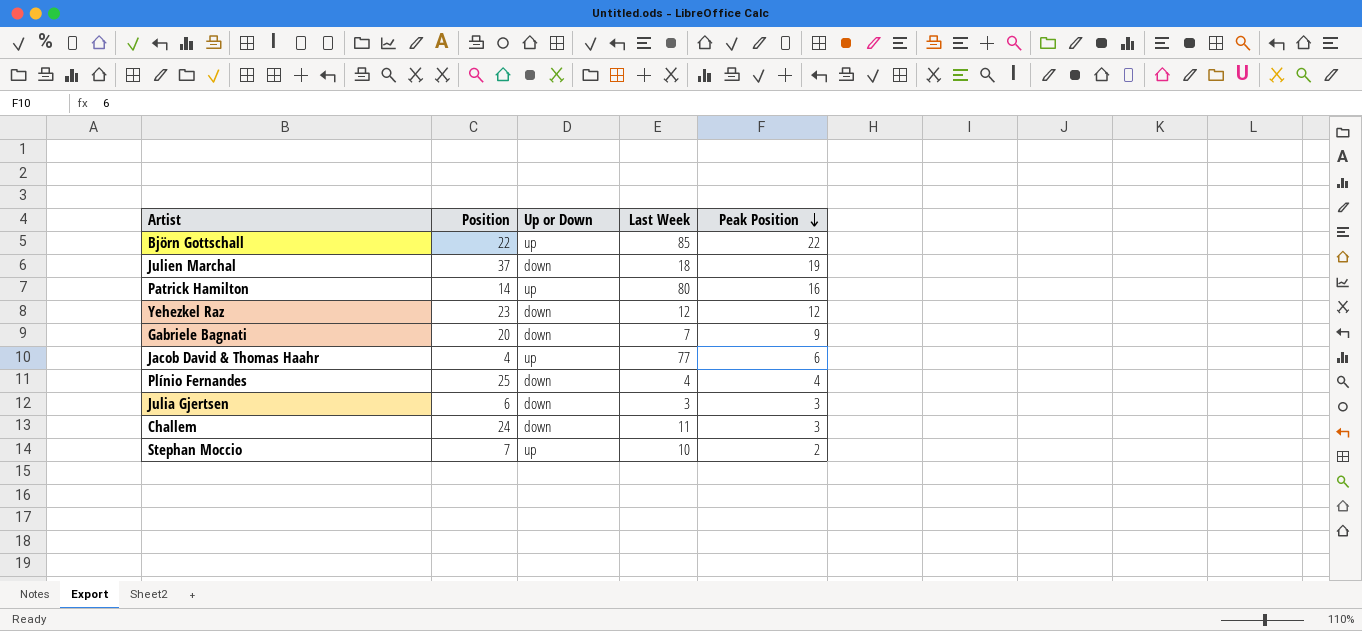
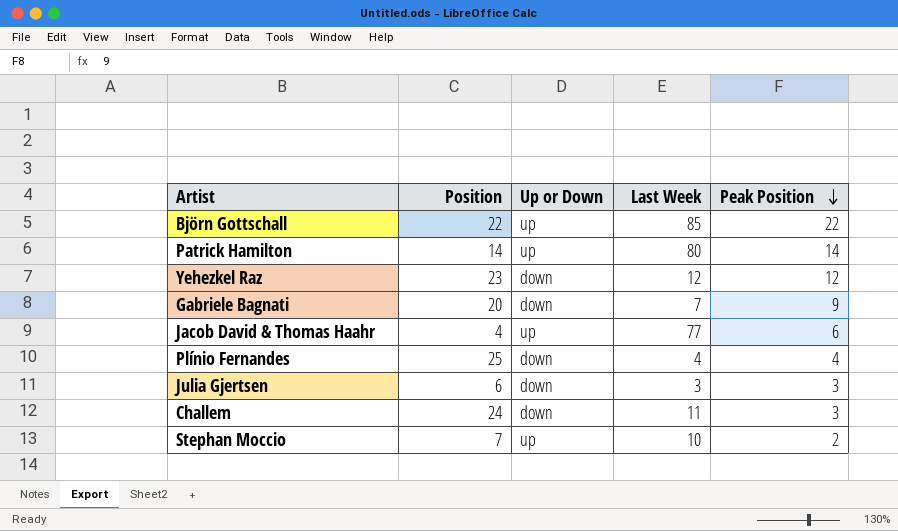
row Julien Marchal: 37 | down | 18 | 19 -> none
Patrick Hamilton | Peak Position: 16 -> 14

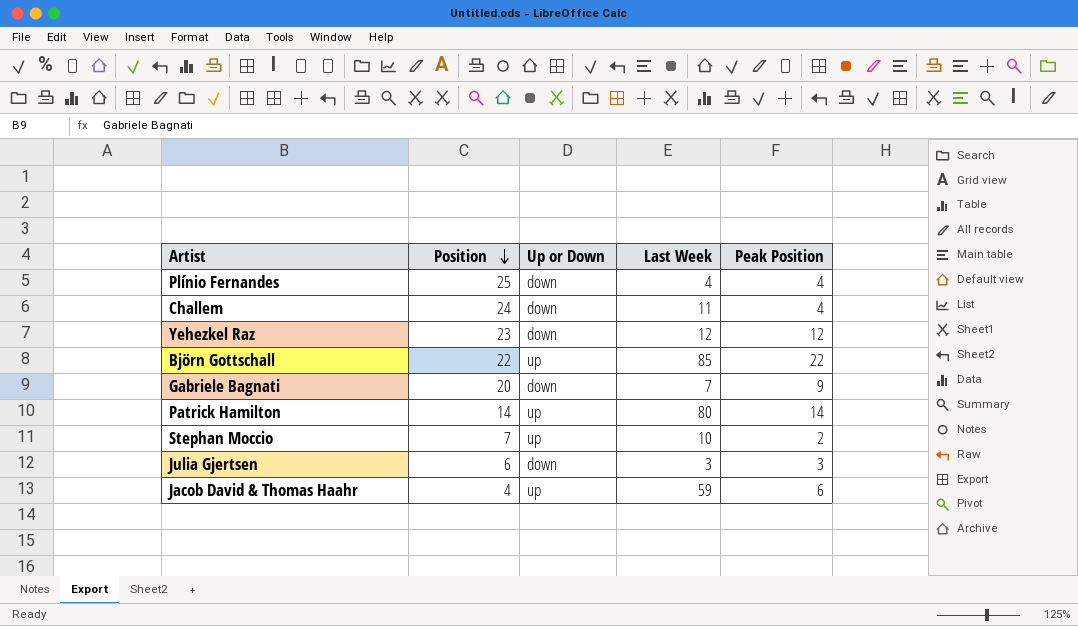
row order: Peak Position descending -> Position descending
Challem | Peak Position: 3 -> 4
Jacob David & Thomas Haahr | Last Week: 77 -> 59

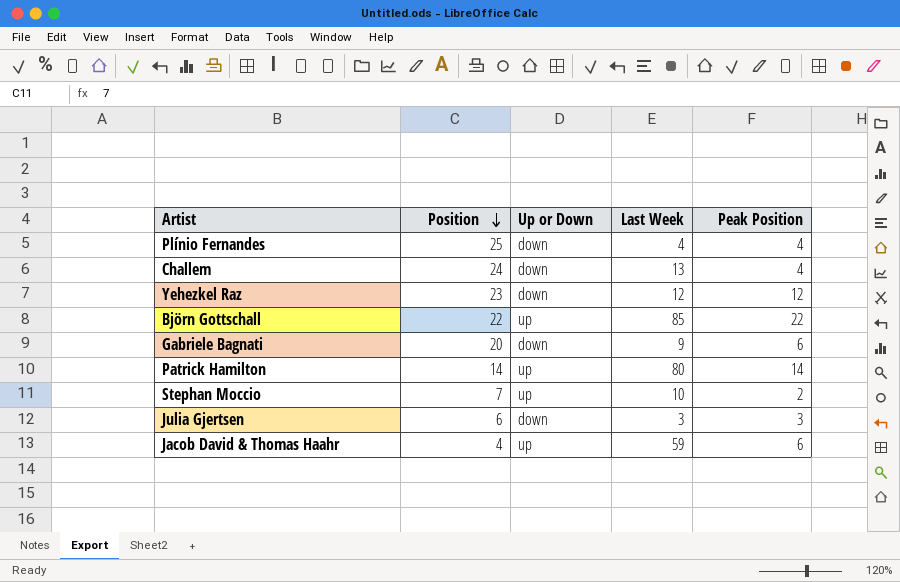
Challem | Last Week: 11 -> 13
Gabriele Bagnati | Last Week: 7 -> 9
Gabriele Bagnati | Peak Position: 9 -> 6

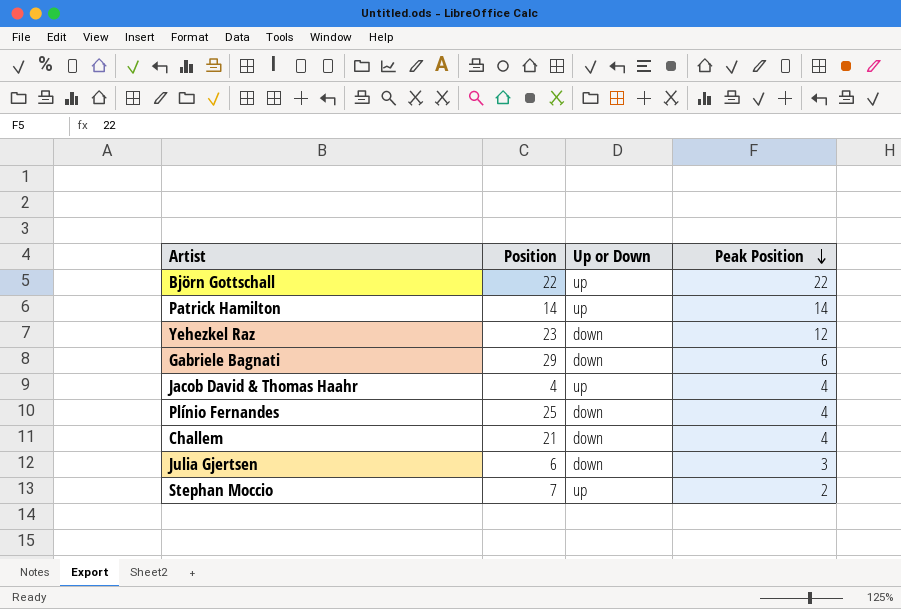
row order: Position descending -> Peak Position descending
column Last Week | position: 4 -> none
Gabriele Bagnati | Position: 20 -> 29
Jacob David & Thomas Haahr | Peak Position: 6 -> 4
Challem | Position: 24 -> 21

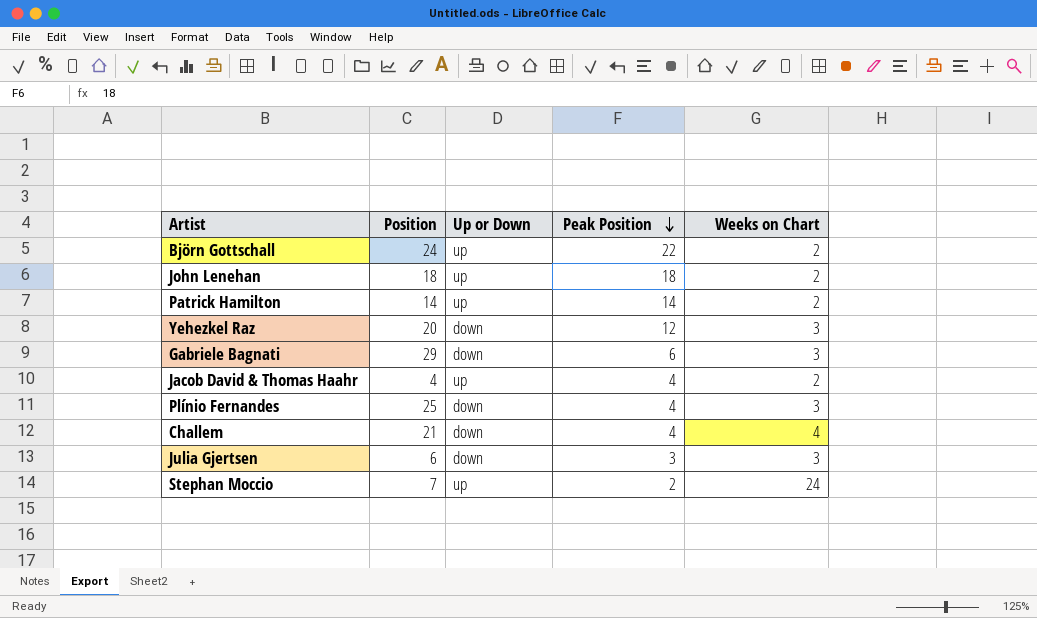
column Weeks on Chart | position: none -> 5
Björn Gottschall | Position: 22 -> 24
row John Lenehan: none -> 18 | up | 18 | 2
Yehezkel Raz | Position: 23 -> 20

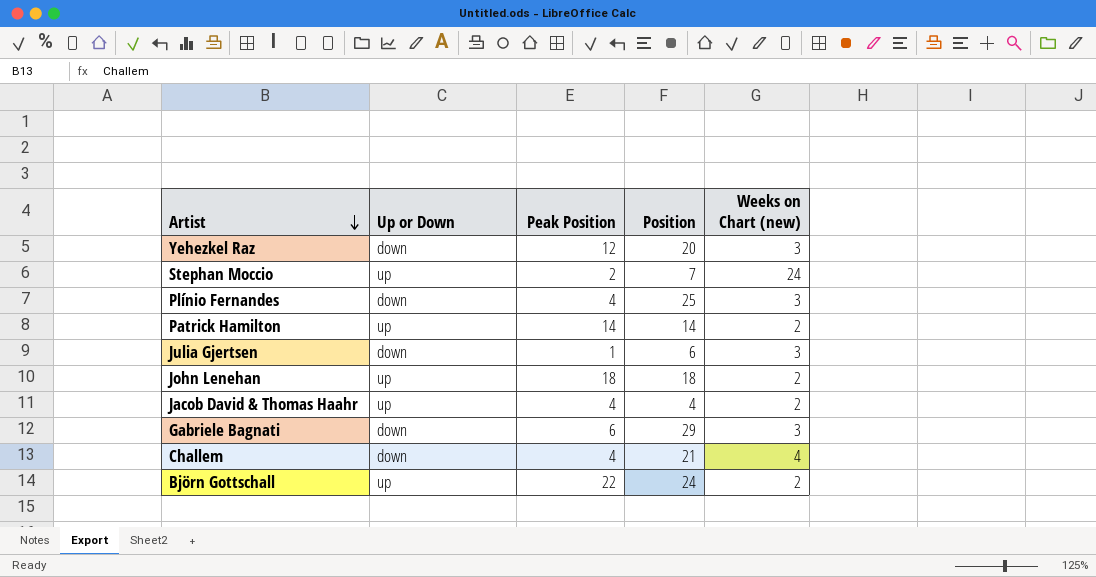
row order: Peak Position descending -> Artist descending
column Position | position: 2 -> 4
column name: Weeks on Chart -> Weeks on Chart (new)
Julia Gjertsen | Peak Position: 3 -> 1

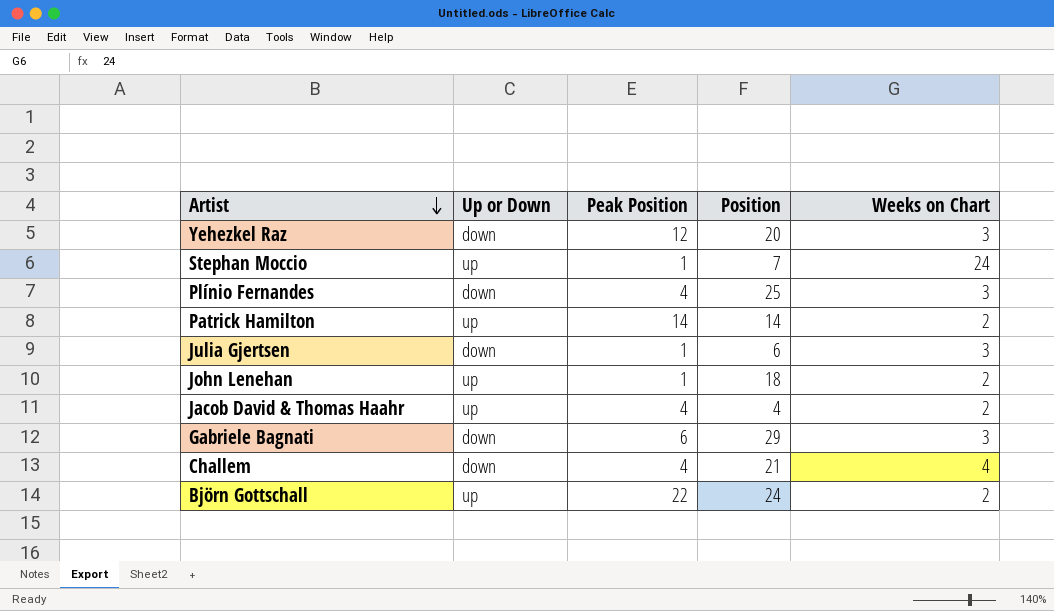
column name: Weeks on Chart (new) -> Weeks on Chart
Stephan Moccio | Peak Position: 2 -> 1
John Lenehan | Peak Position: 18 -> 1

